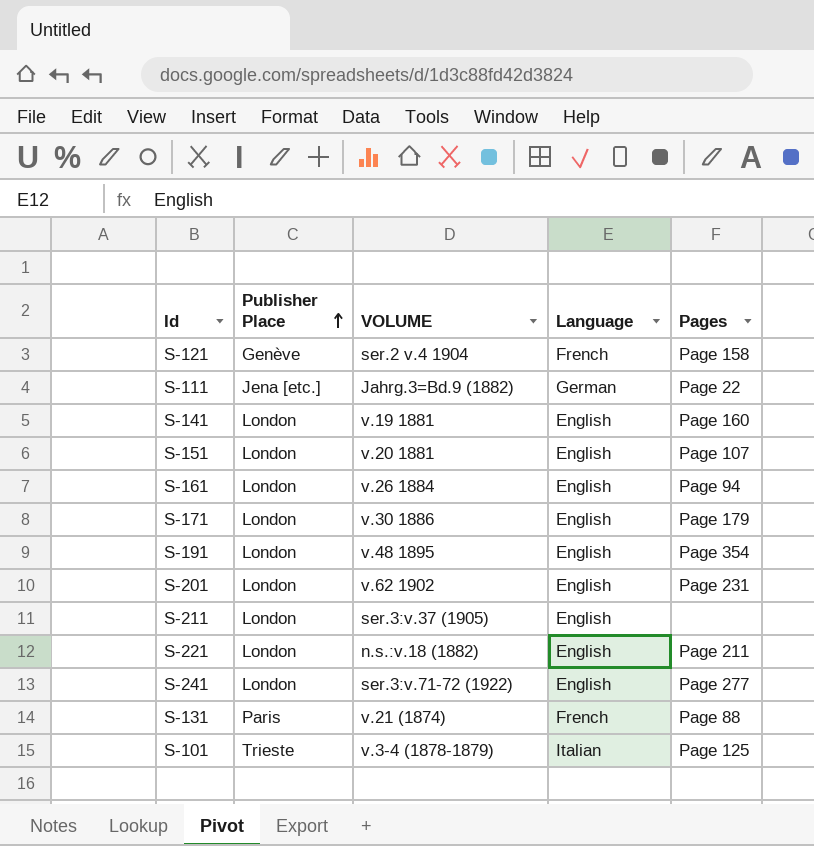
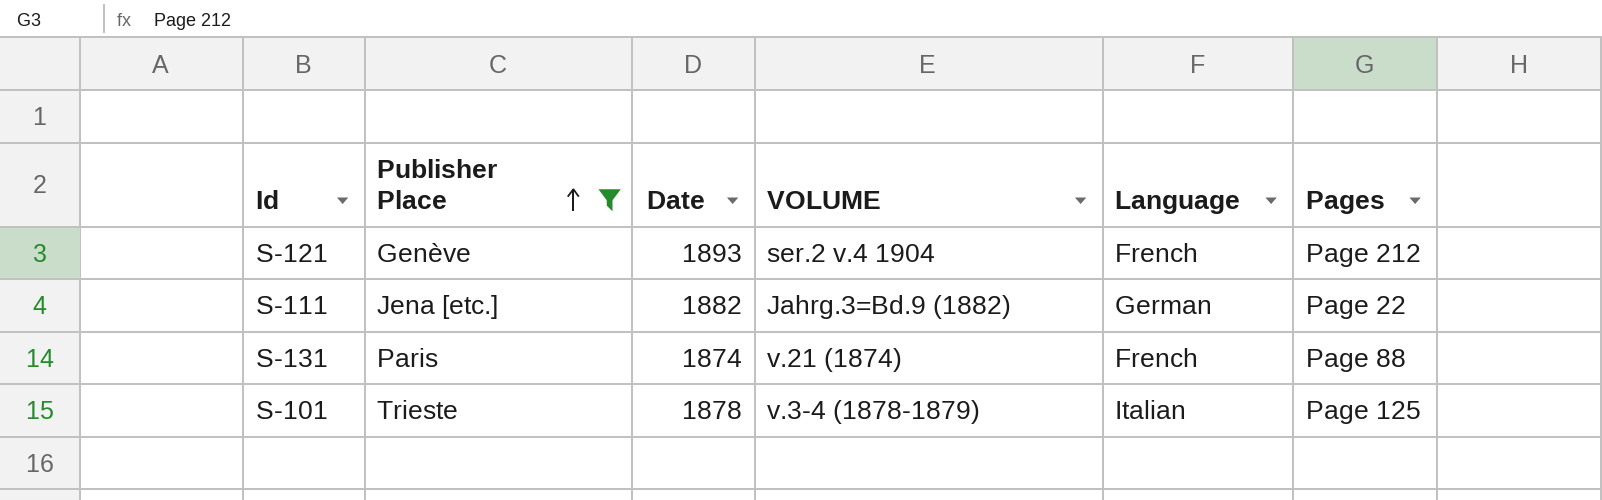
filter: none -> Publisher Place != London
column Date | position: none -> 3
S-121 | Pages: Page 158 -> Page 212

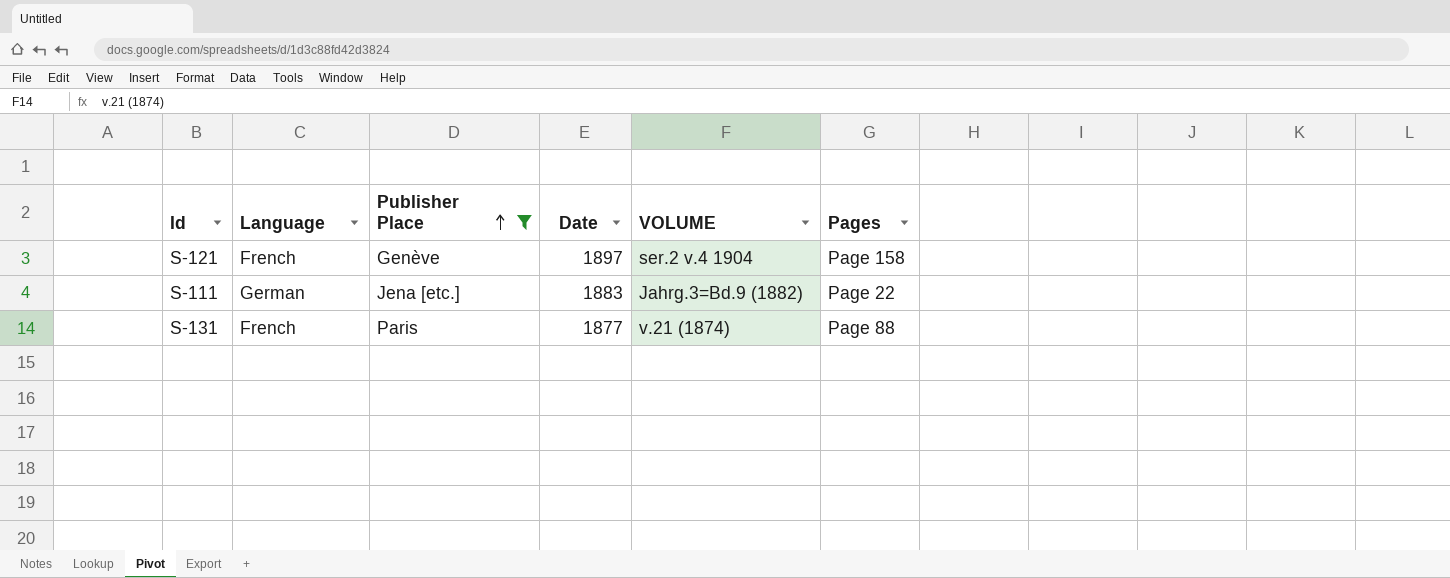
column Language | position: 5 -> 2
row S-101: Trieste | 1878 | v.3-4 (1878-1879) | Italian | Page 125 -> none
S-121 | Date: 1893 -> 1897
S-121 | Pages: Page 212 -> Page 158
S-111 | Date: 1882 -> 1883
S-131 | Date: 1874 -> 1877

